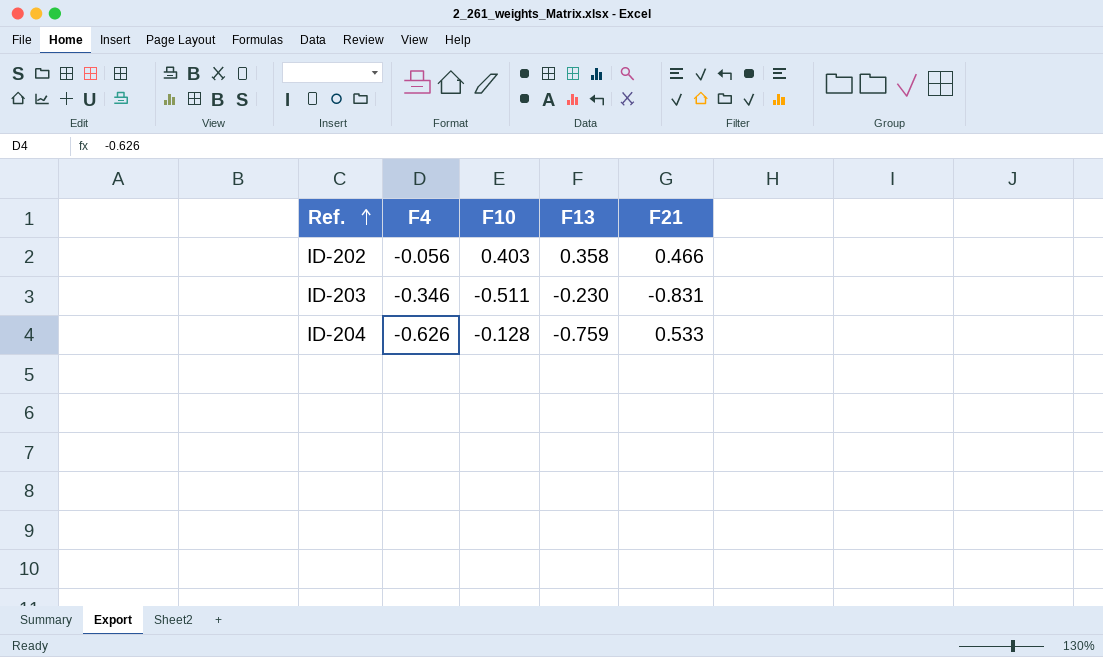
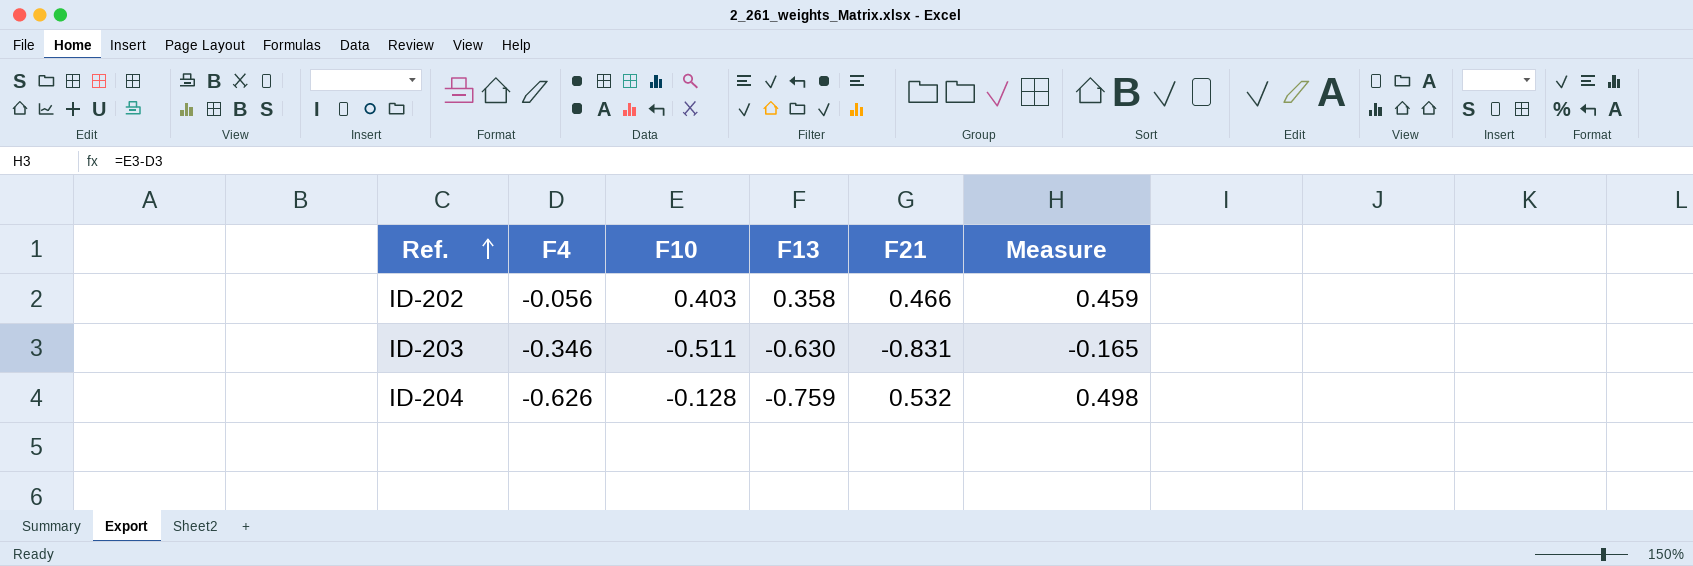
column Measure | formula: none -> [F10] - [F4]
ID-203 | F13: -0.230 -> -0.630
ID-204 | F21: 0.533 -> 0.532

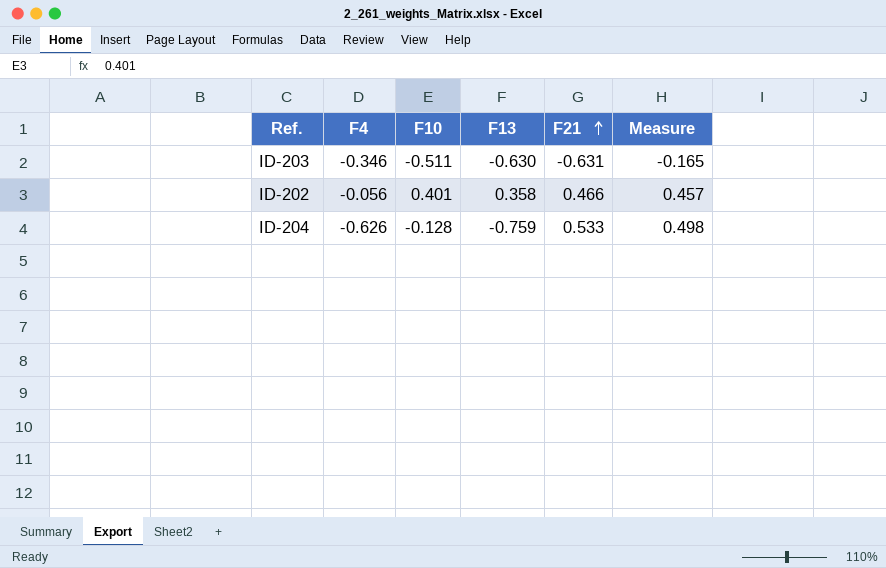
row order: Ref. ascending -> F21 ascending
ID-203 | F21: -0.831 -> -0.631
ID-202 | F10: 0.403 -> 0.401
ID-202 | Measure: 0.459 -> 0.457
ID-204 | F21: 0.532 -> 0.533

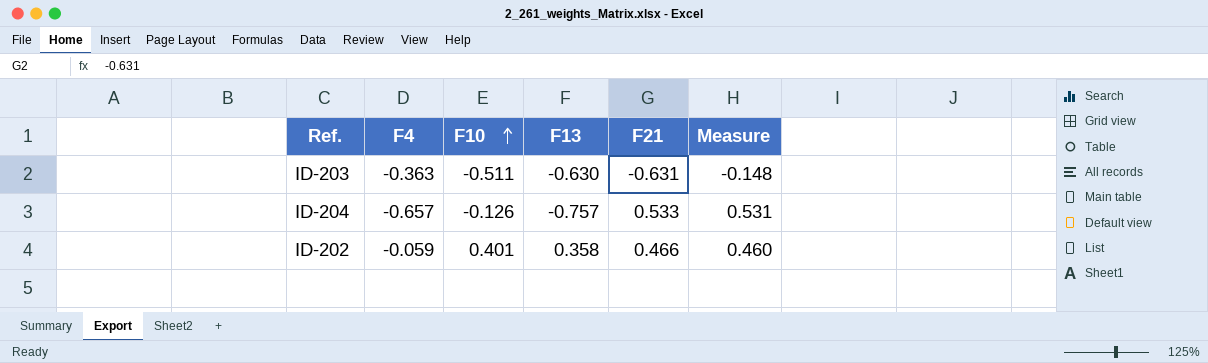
row order: F21 ascending -> F10 ascending
ID-203 | F4: -0.346 -> -0.363
ID-203 | Measure: -0.165 -> -0.148
ID-204 | F4: -0.626 -> -0.657
ID-204 | F10: -0.128 -> -0.126
ID-204 | F13: -0.759 -> -0.757
ID-204 | Measure: 0.498 -> 0.531
ID-202 | F4: -0.056 -> -0.059
ID-202 | Measure: 0.457 -> 0.460

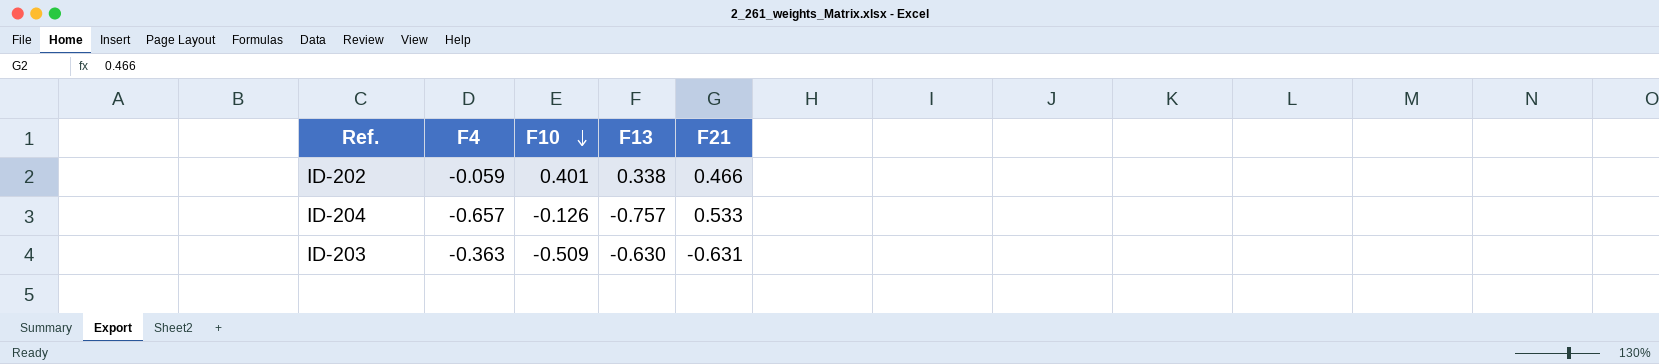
row order: F10 ascending -> F10 descending
column Measure | formula: [F10] - [F4] -> none
ID-202 | F13: 0.358 -> 0.338
ID-203 | F10: -0.511 -> -0.509

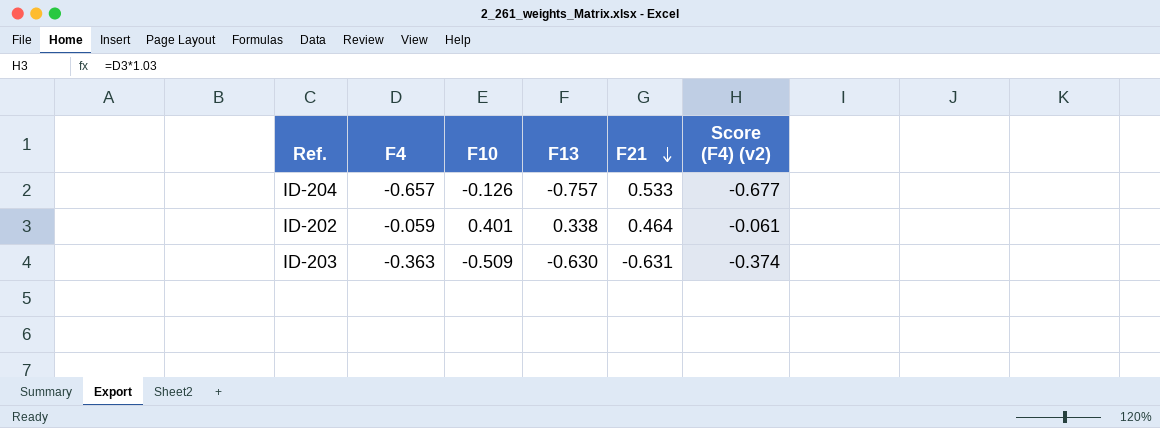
row order: F10 descending -> F21 descending
column Score (F4) (v2) | formula: none -> [F4] * 1.03
ID-202 | F21: 0.466 -> 0.464

